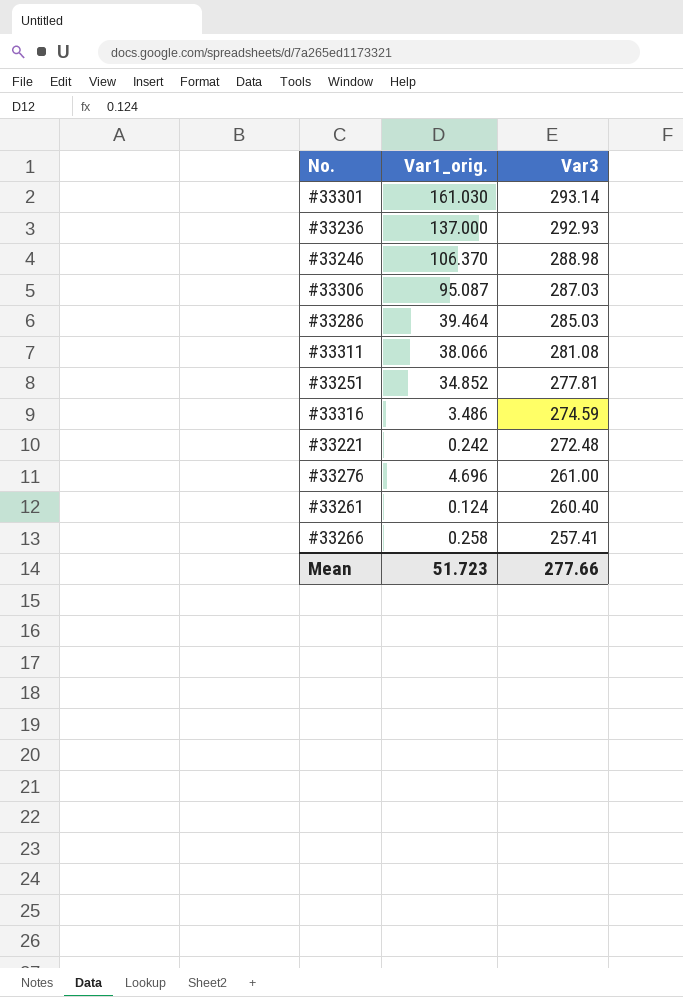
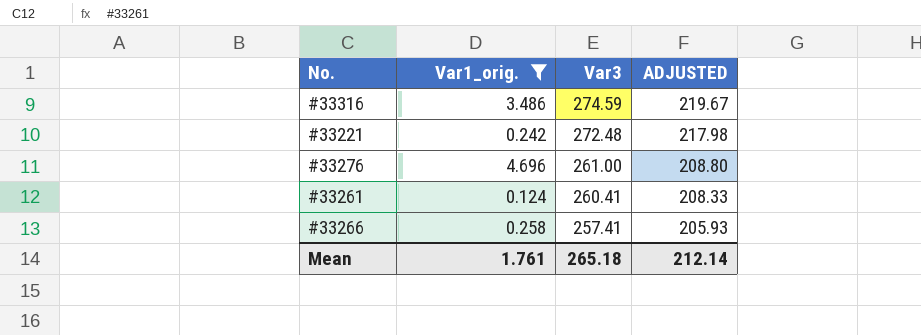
filter: none -> Var1_orig. <= 4.696
column ADJUSTED | formula: none -> [Var3] * 0.8
#33261 | Var3: 260.40 -> 260.41
Mean | Var1_orig.: 51.723 -> 1.761
Mean | Var3: 277.66 -> 265.18

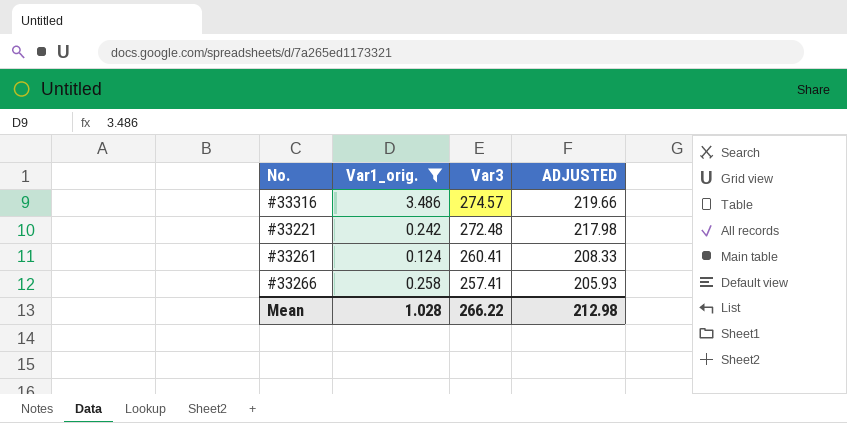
row #33276: 4.696 | 261.00 | 208.80 -> none
#33316 | Var3: 274.59 -> 274.57
#33316 | ADJUSTED: 219.67 -> 219.66
Mean | Var1_orig.: 1.761 -> 1.028
Mean | Var3: 265.18 -> 266.22
Mean | ADJUSTED: 212.14 -> 212.98

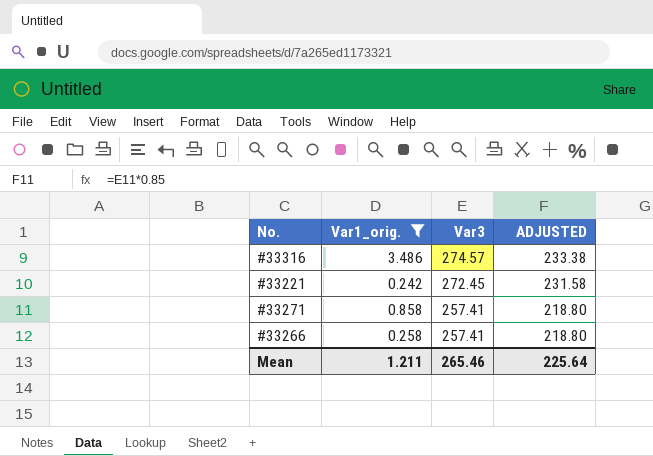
column ADJUSTED | formula: [Var3] * 0.8 -> [Var3] * 0.85
row #33261: 0.124 | 260.41 | 208.33 -> none
#33221 | Var3: 272.48 -> 272.45
row #33271: none -> 0.858 | 257.41 | 218.80
Mean | Var1_orig.: 1.028 -> 1.211
Mean | Var3: 266.22 -> 265.46
Mean | ADJUSTED: 212.98 -> 225.64

